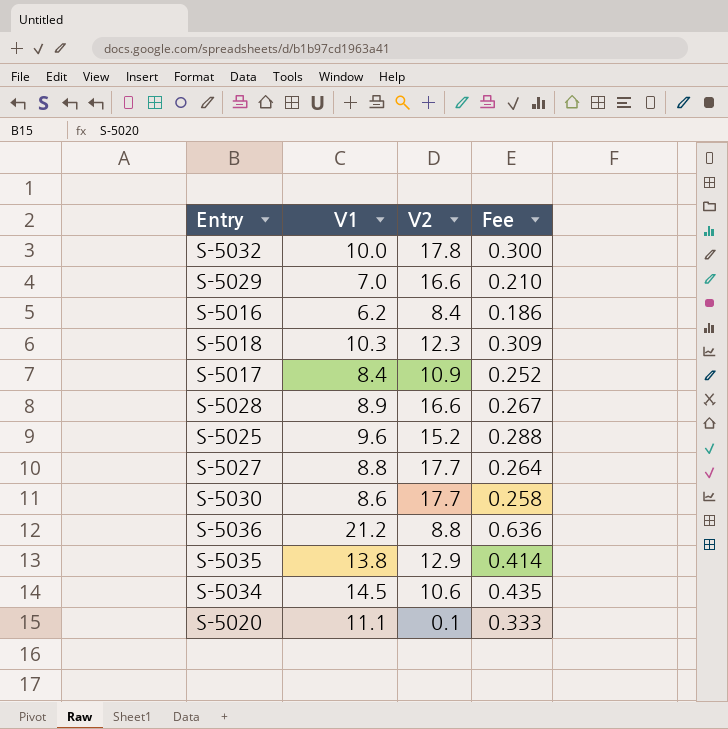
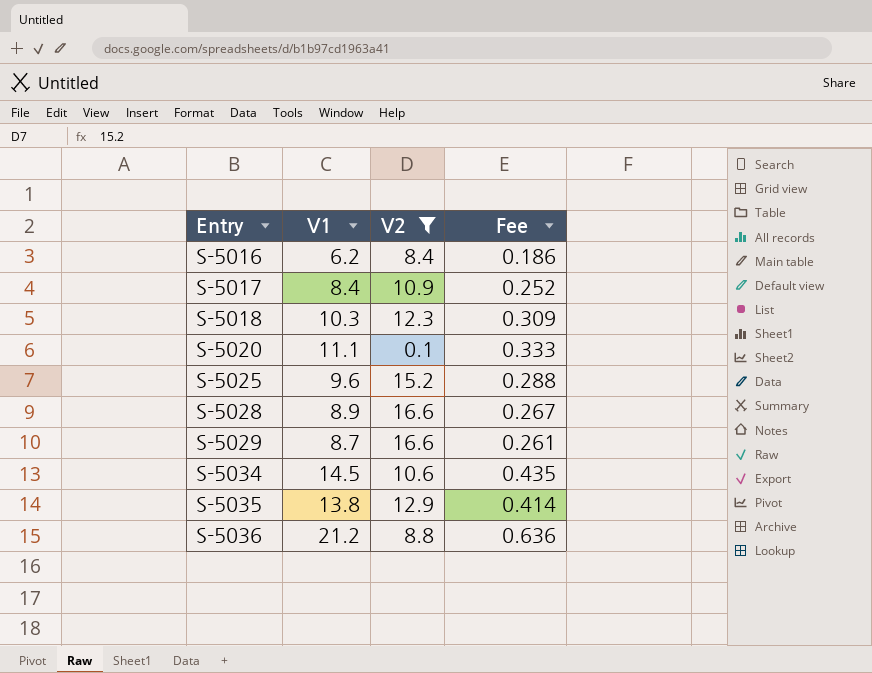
filter: none -> V2 <= 16.6
row order: none -> Entry ascending
S-5029 | V1: 7.0 -> 8.7
S-5029 | Fee: 0.210 -> 0.261

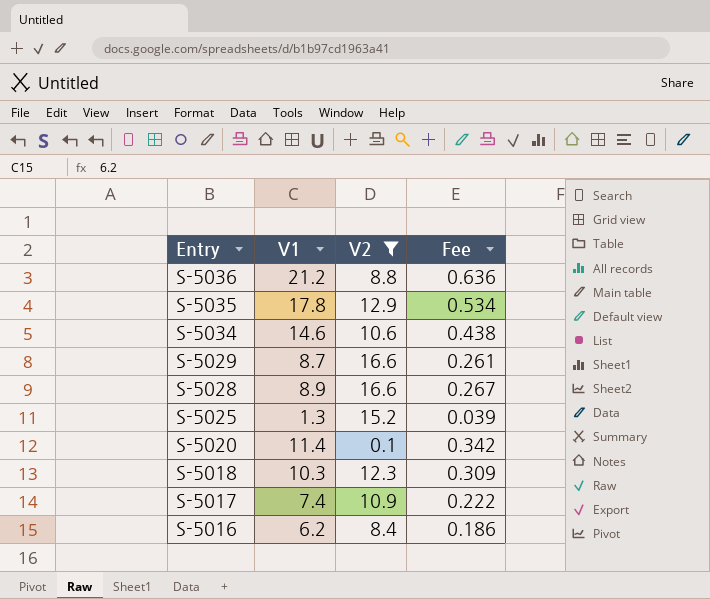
row order: Entry ascending -> Entry descending
S-5035 | V1: 13.8 -> 17.8
S-5035 | Fee: 0.414 -> 0.534
S-5034 | V1: 14.5 -> 14.6
S-5034 | Fee: 0.435 -> 0.438
S-5025 | V1: 9.6 -> 1.3
S-5025 | Fee: 0.288 -> 0.039
S-5020 | V1: 11.1 -> 11.4
S-5020 | Fee: 0.333 -> 0.342
S-5017 | V1: 8.4 -> 7.4
S-5017 | Fee: 0.252 -> 0.222

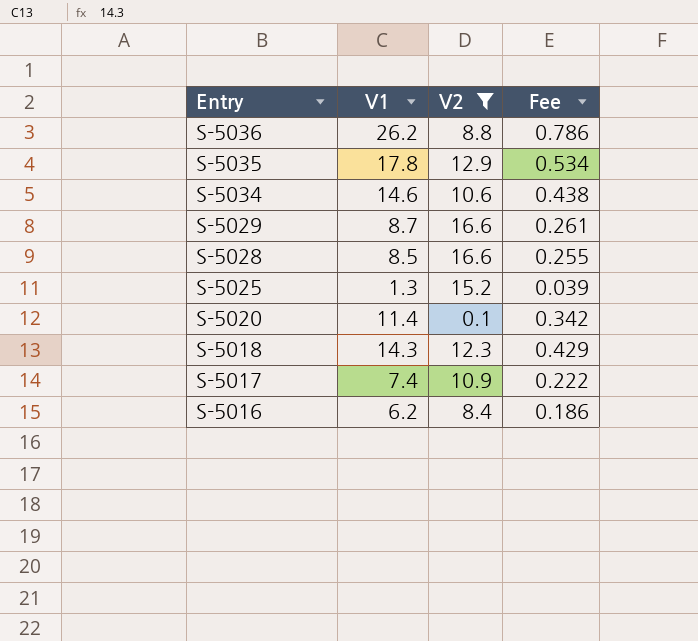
S-5036 | V1: 21.2 -> 26.2
S-5036 | Fee: 0.636 -> 0.786
S-5028 | V1: 8.9 -> 8.5
S-5028 | Fee: 0.267 -> 0.255
S-5018 | V1: 10.3 -> 14.3
S-5018 | Fee: 0.309 -> 0.429

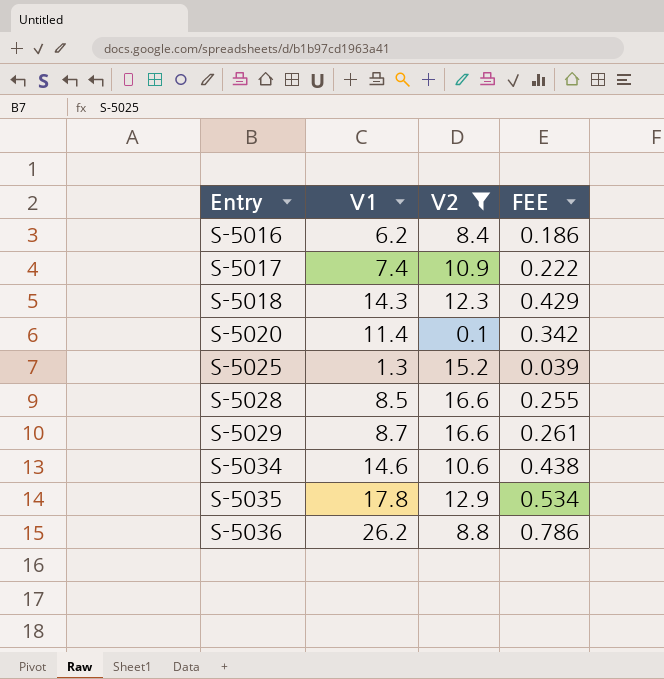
row order: Entry descending -> Entry ascending
column name: Fee -> FEE

